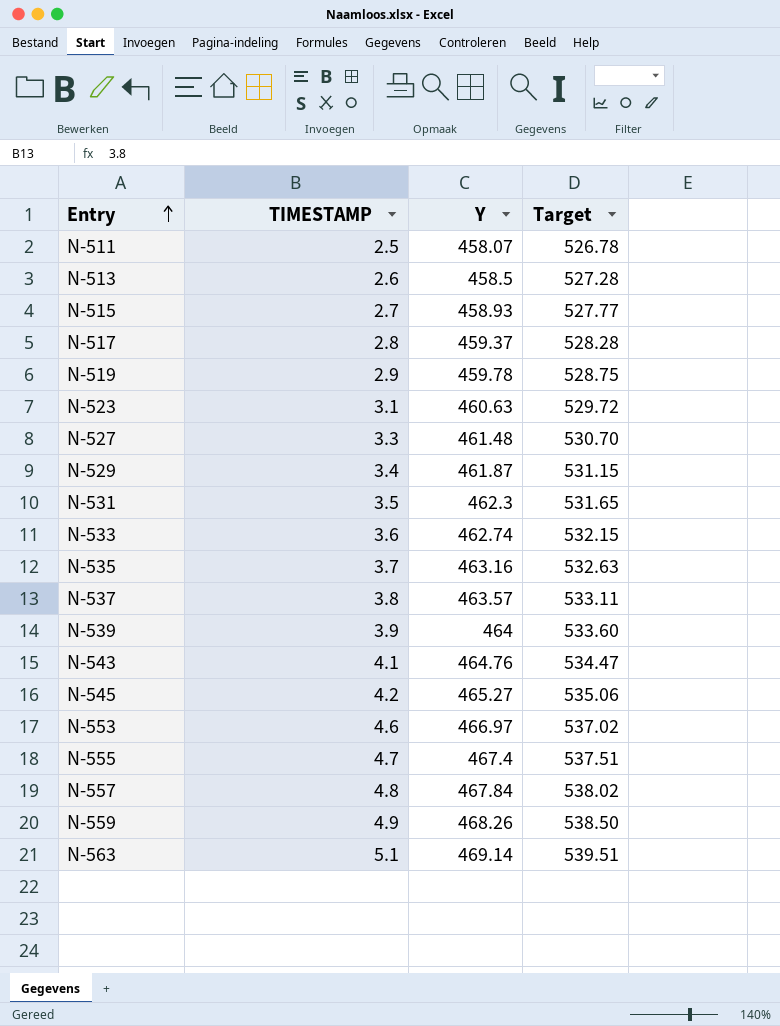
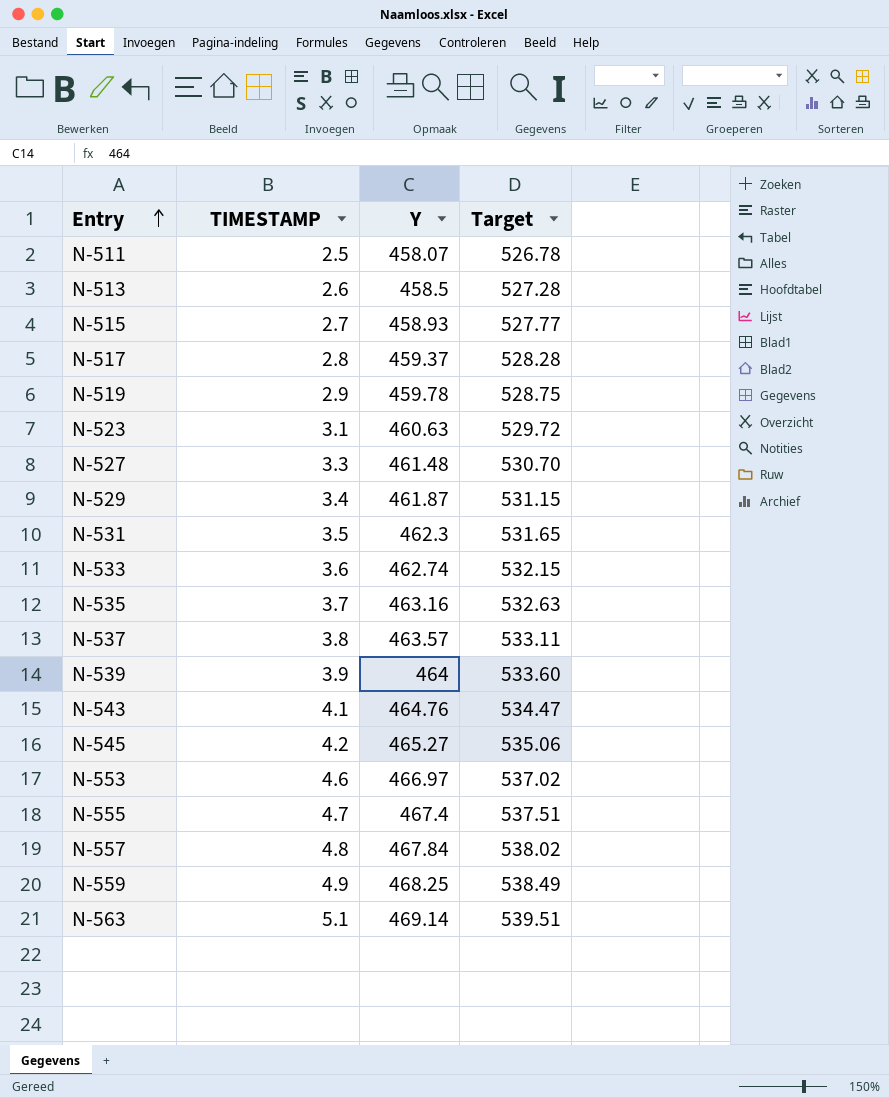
N-559 | Y: 468.26 -> 468.25
N-559 | Target: 538.50 -> 538.49

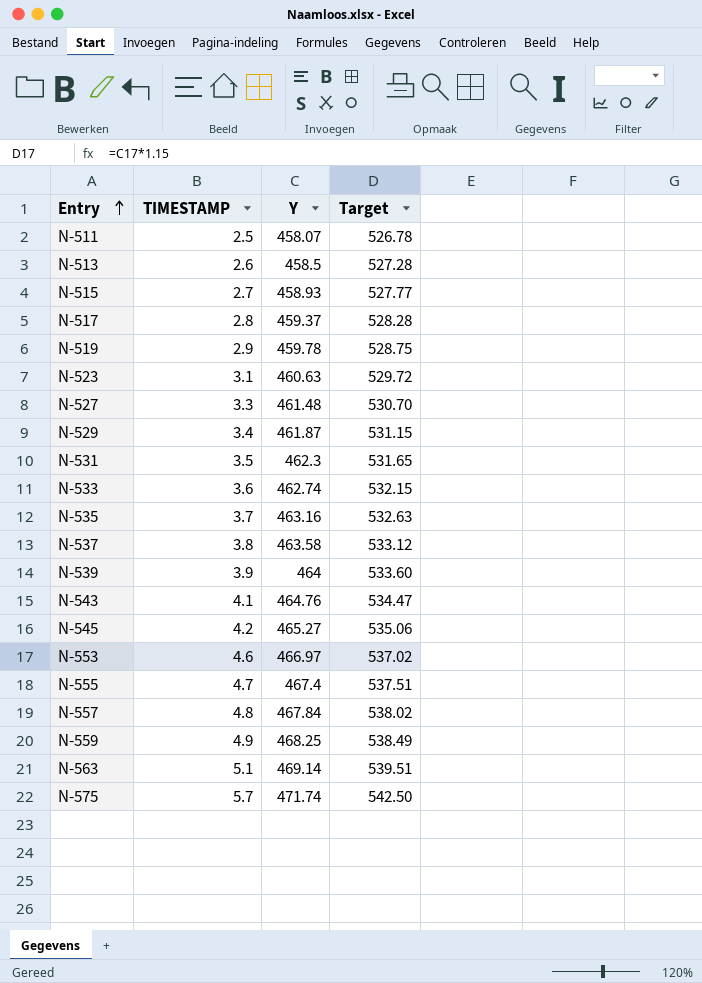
N-537 | Y: 463.57 -> 463.58
N-537 | Target: 533.11 -> 533.12
row N-575: none -> 5.7 | 471.74 | 542.50

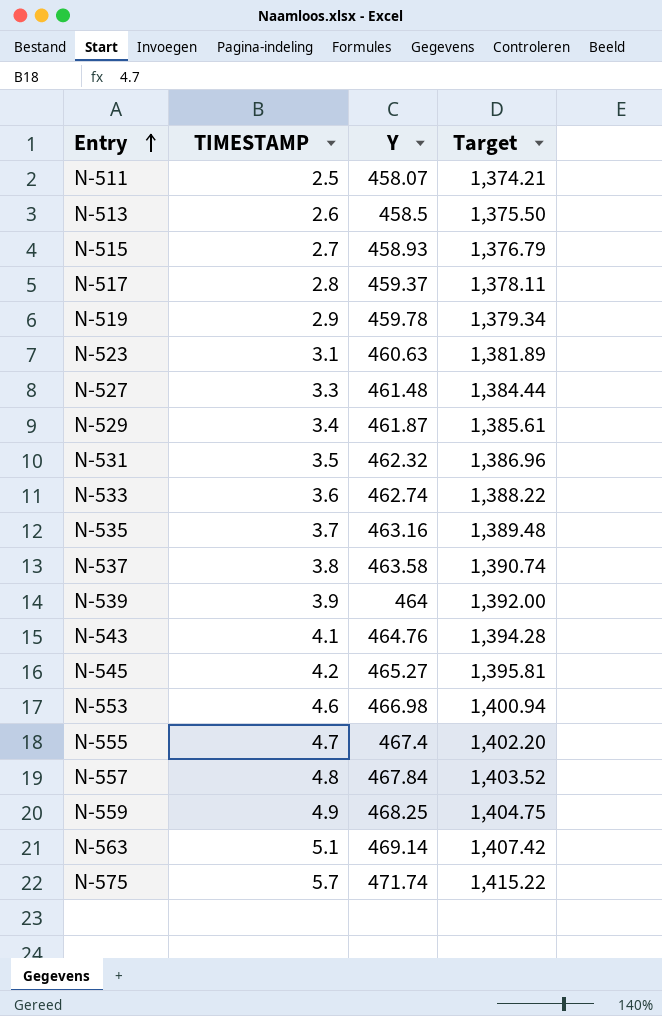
column Target | formula: [Y] * 1.15 -> [Y] * 3
N-531 | Y: 462.3 -> 462.32
N-553 | Y: 466.97 -> 466.98

